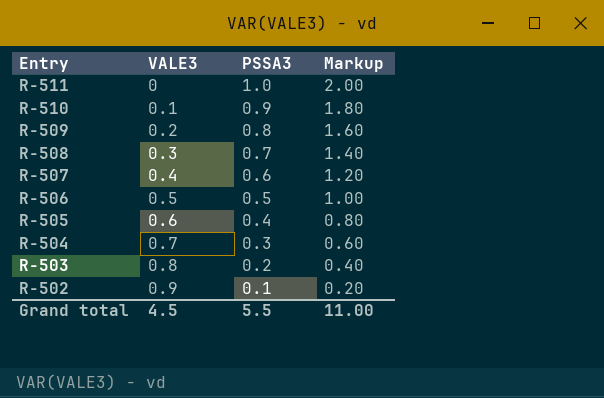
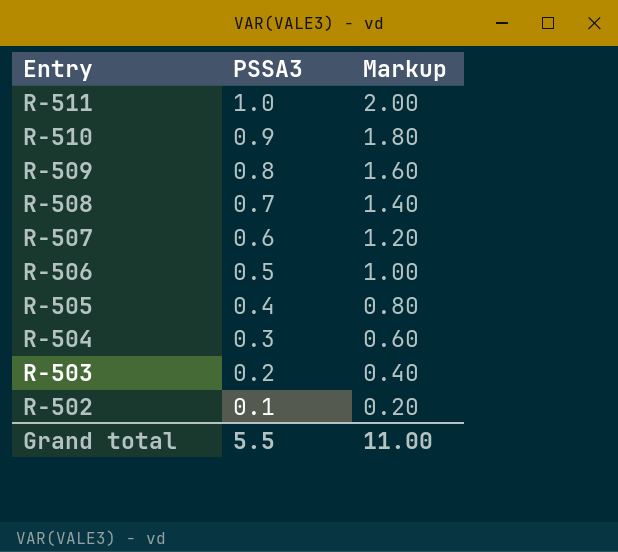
column VALE3 | position: 2 -> none

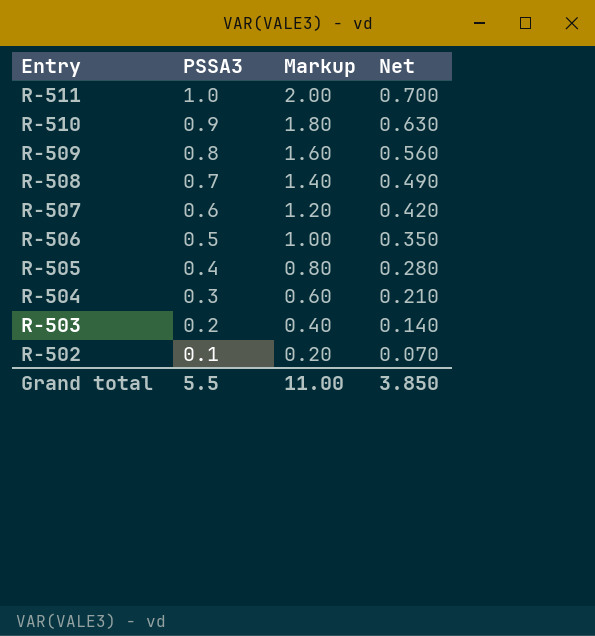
column Net | formula: none -> [PSSA3] * 0.7

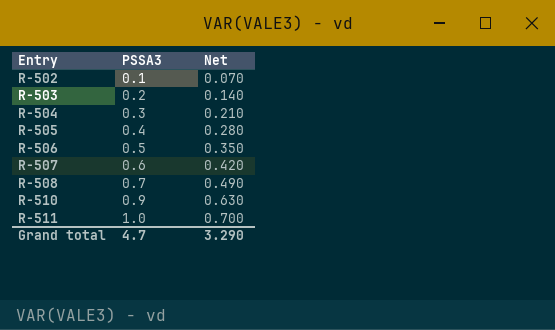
row order: Entry descending -> Entry ascending
column Markup | formula: [PSSA3] * 2 -> none
row R-509: 0.8 | 1.60 | 0.560 -> none
Grand total | PSSA3: 5.5 -> 4.7
Grand total | Net: 3.850 -> 3.290

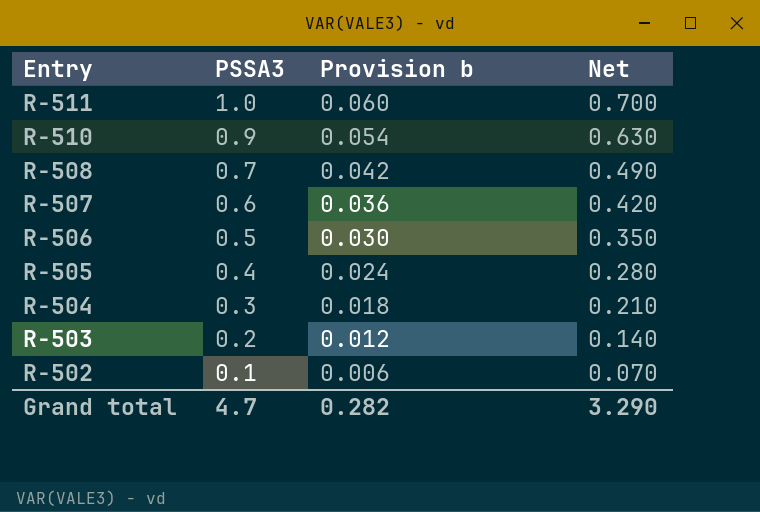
row order: Entry ascending -> Entry descending
column Provision b | formula: none -> [PSSA3] * 0.06

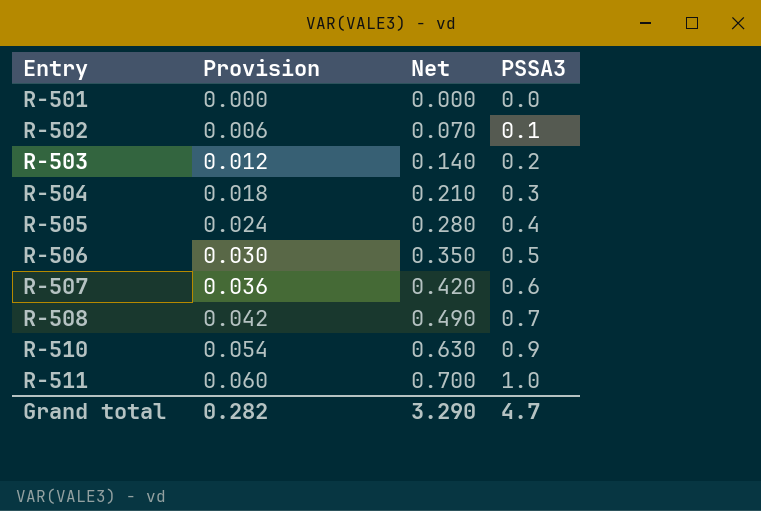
row order: Entry descending -> Entry ascending
column name: Provision b -> Provision
column PSSA3 | position: 2 -> 4
row R-501: none -> 0.000 | 0.000 | 0.0

